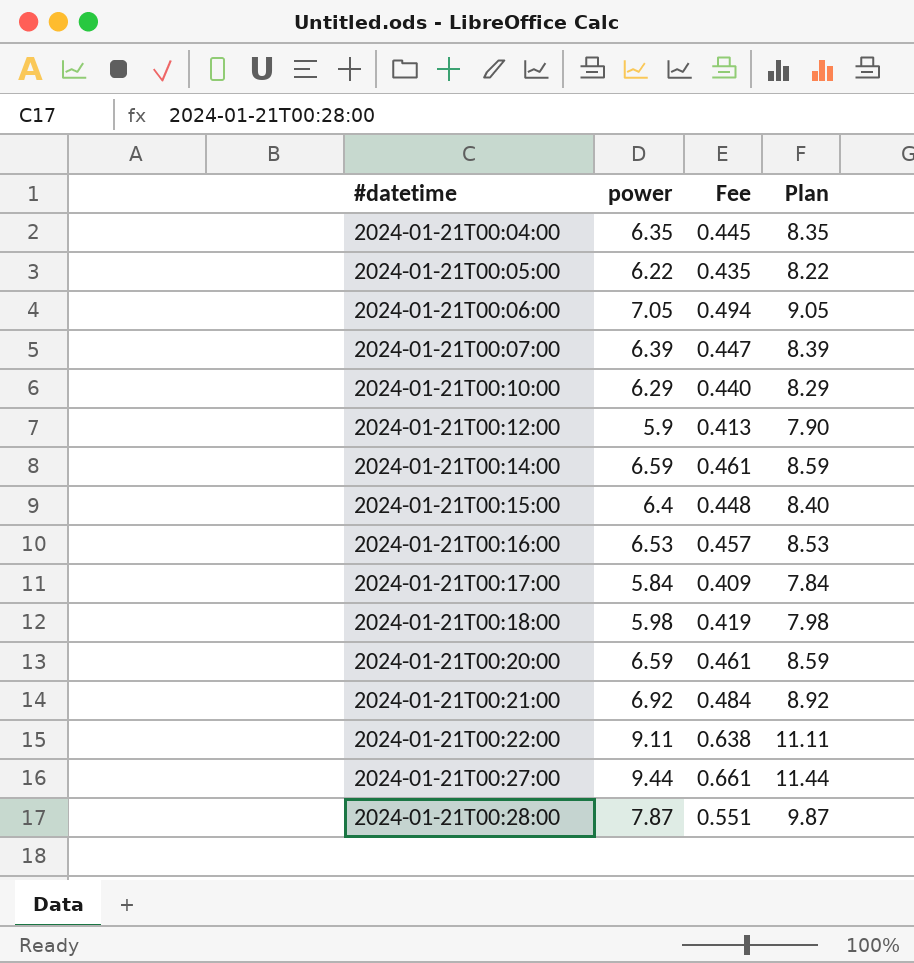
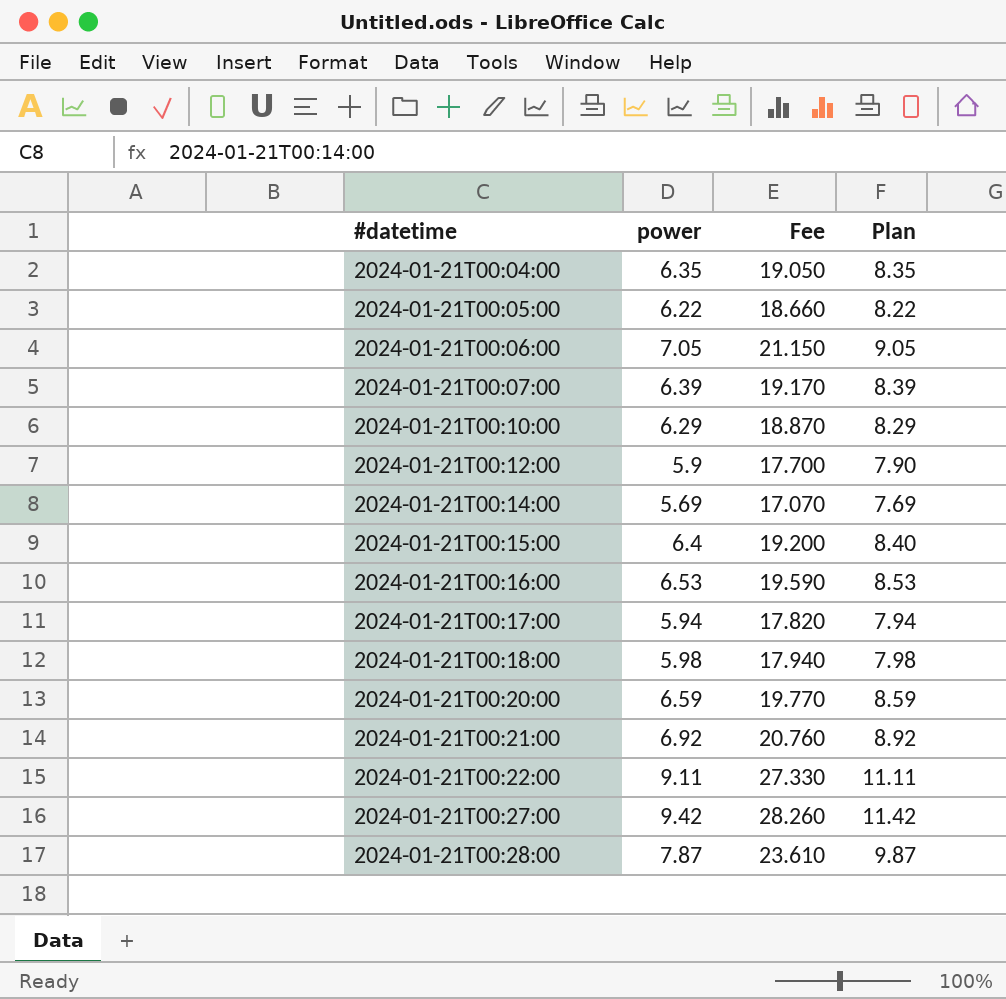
column Fee | formula: [power] * 0.07 -> [power] * 3
2024-01-21T00:14:00 | power: 6.59 -> 5.69
2024-01-21T00:14:00 | Plan: 8.59 -> 7.69
2024-01-21T00:17:00 | power: 5.84 -> 5.94
2024-01-21T00:17:00 | Plan: 7.84 -> 7.94
2024-01-21T00:27:00 | power: 9.44 -> 9.42
2024-01-21T00:27:00 | Plan: 11.44 -> 11.42

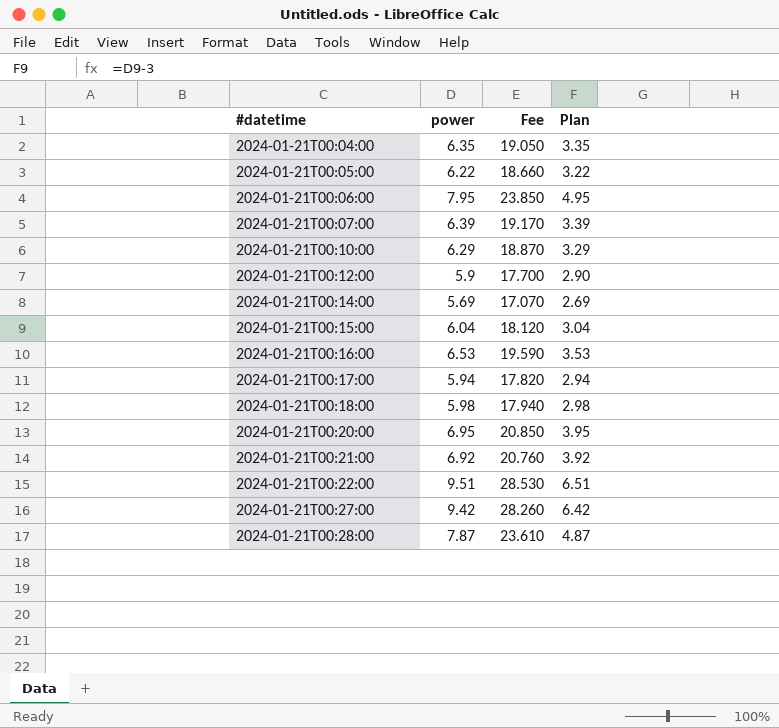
column Plan | formula: [power] + 2 -> [power] - 3
2024-01-21T00:06:00 | power: 7.05 -> 7.95
2024-01-21T00:06:00 | Fee: 21.150 -> 23.850
2024-01-21T00:15:00 | power: 6.4 -> 6.04
2024-01-21T00:15:00 | Fee: 19.200 -> 18.120
2024-01-21T00:20:00 | power: 6.59 -> 6.95
2024-01-21T00:20:00 | Fee: 19.770 -> 20.850
2024-01-21T00:22:00 | power: 9.11 -> 9.51
2024-01-21T00:22:00 | Fee: 27.330 -> 28.530

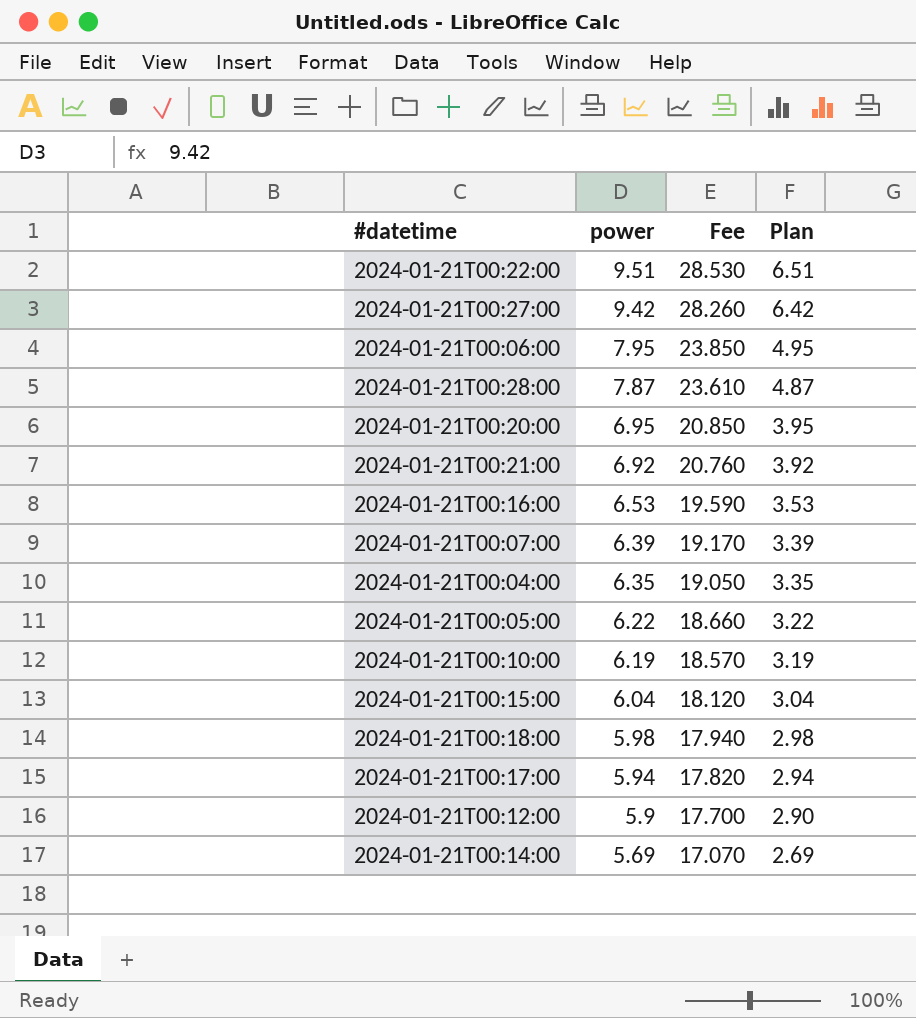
row order: #datetime ascending -> power descending
2024-01-21T00:10:00 | power: 6.29 -> 6.19
2024-01-21T00:10:00 | Fee: 18.870 -> 18.570
2024-01-21T00:10:00 | Plan: 3.29 -> 3.19

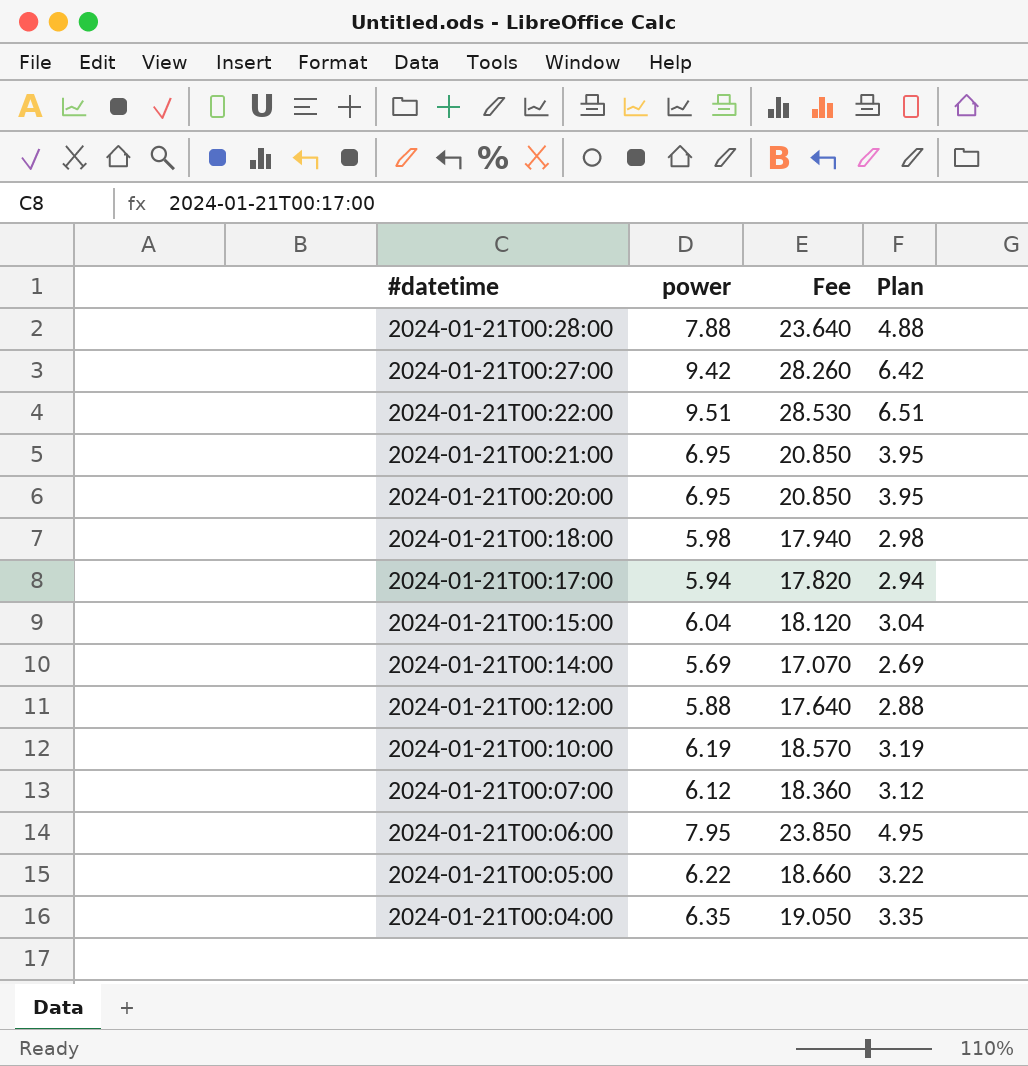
row order: power descending -> #datetime descending
row 2024-01-21T00:16:00: 6.53 | 19.590 | 3.53 -> none
2024-01-21T00:28:00 | power: 7.87 -> 7.88
2024-01-21T00:28:00 | Fee: 23.610 -> 23.640
2024-01-21T00:28:00 | Plan: 4.87 -> 4.88
2024-01-21T00:21:00 | power: 6.92 -> 6.95
2024-01-21T00:21:00 | Fee: 20.760 -> 20.850
2024-01-21T00:21:00 | Plan: 3.92 -> 3.95
2024-01-21T00:12:00 | power: 5.9 -> 5.88
2024-01-21T00:12:00 | Fee: 17.700 -> 17.640
2024-01-21T00:12:00 | Plan: 2.90 -> 2.88
2024-01-21T00:07:00 | power: 6.39 -> 6.12
2024-01-21T00:07:00 | Fee: 19.170 -> 18.360
2024-01-21T00:07:00 | Plan: 3.39 -> 3.12

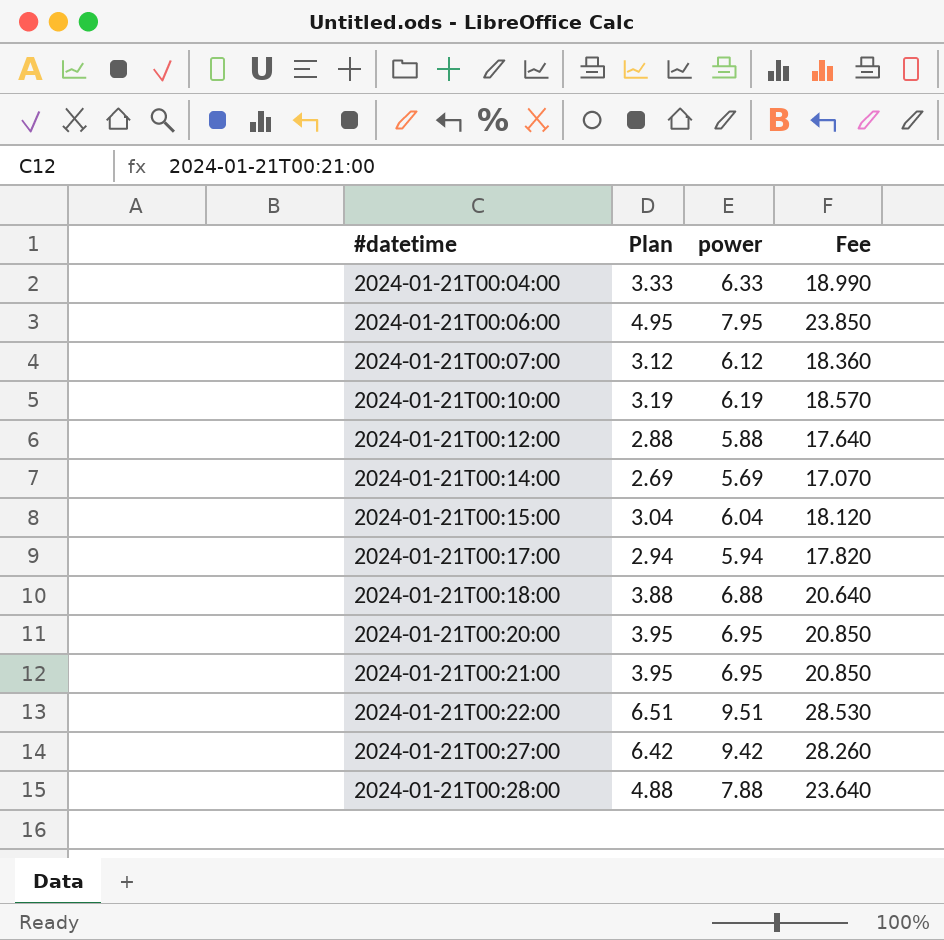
row order: #datetime descending -> #datetime ascending
column Plan | position: 4 -> 2
row 2024-01-21T00:05:00: 6.22 | 18.660 | 3.22 -> none
2024-01-21T00:04:00 | Plan: 3.35 -> 3.33
2024-01-21T00:04:00 | power: 6.35 -> 6.33
2024-01-21T00:04:00 | Fee: 19.050 -> 18.990
2024-01-21T00:18:00 | Plan: 2.98 -> 3.88
2024-01-21T00:18:00 | power: 5.98 -> 6.88
2024-01-21T00:18:00 | Fee: 17.940 -> 20.640

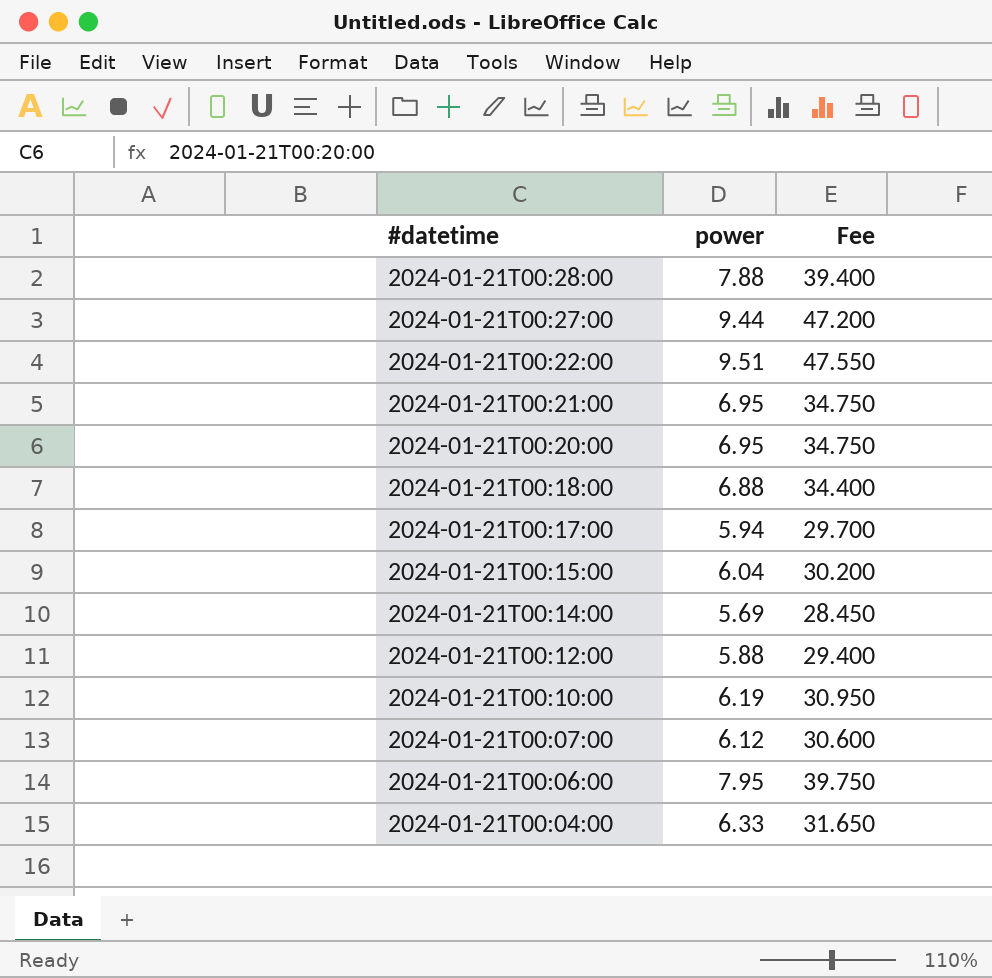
row order: #datetime ascending -> #datetime descending
column Plan | formula: [power] - 3 -> none
column Fee | formula: [power] * 3 -> [power] * 5
2024-01-21T00:27:00 | power: 9.42 -> 9.44

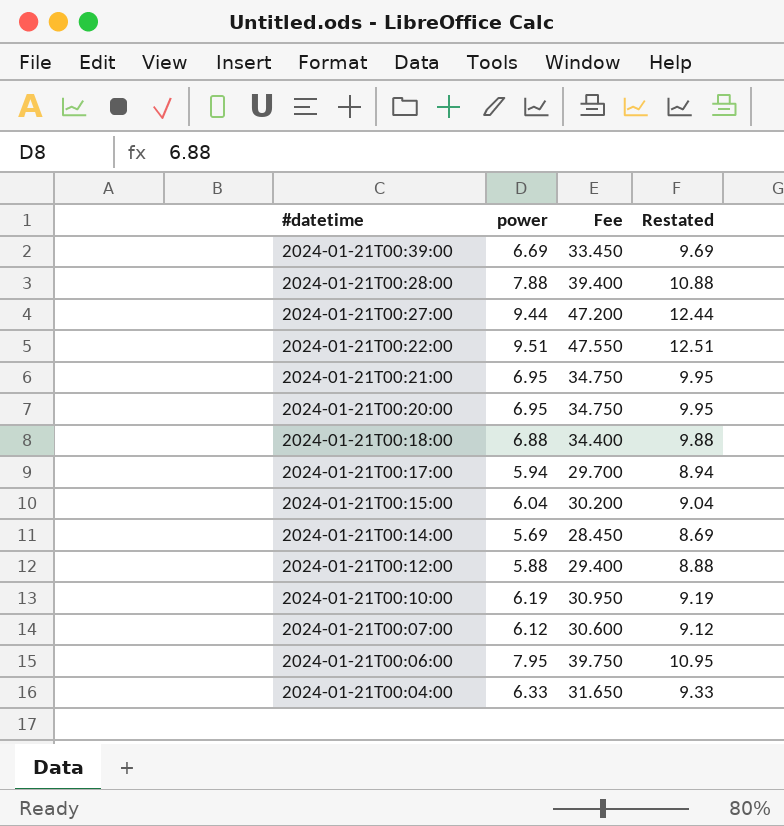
column Restated | formula: none -> [power] + 3
row 2024-01-21T00:39:00: none -> 6.69 | 33.450 | 9.69

